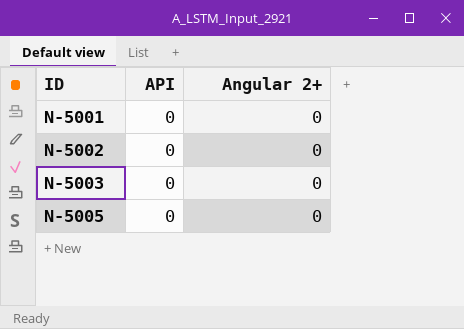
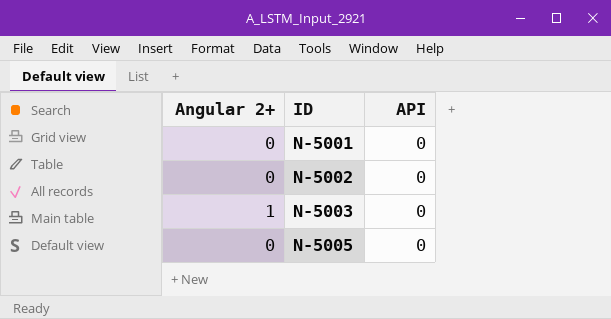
column Angular 2+ | position: 3 -> 1
N-5003 | Angular 2+: 0 -> 1

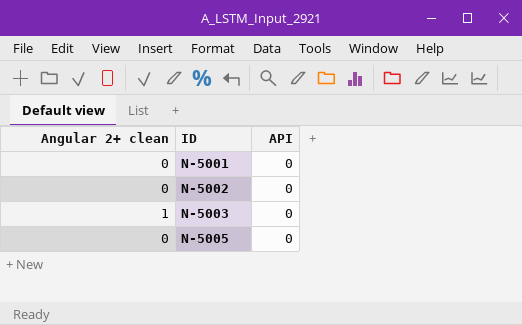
column name: Angular 2+ -> Angular 2+ clean

